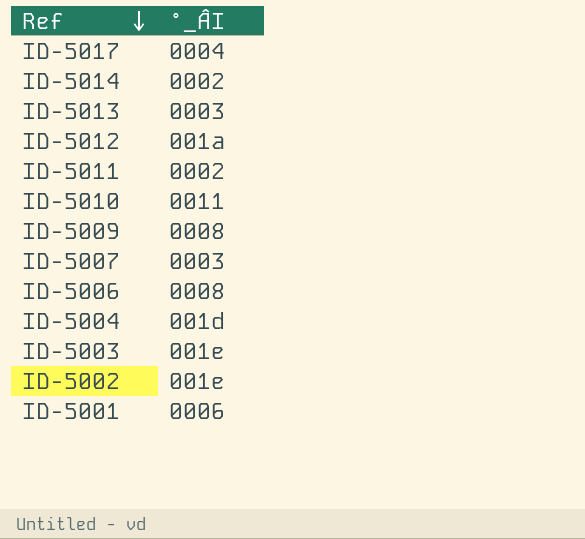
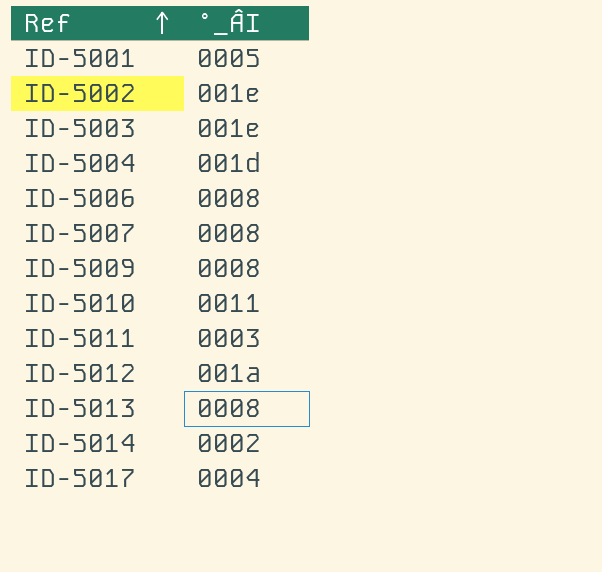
row order: Ref descending -> Ref ascending
ID-5001 | °_ÂI: 0006 -> 0005
ID-5007 | °_ÂI: 0003 -> 0008
ID-5011 | °_ÂI: 0002 -> 0003
ID-5013 | °_ÂI: 0003 -> 0008

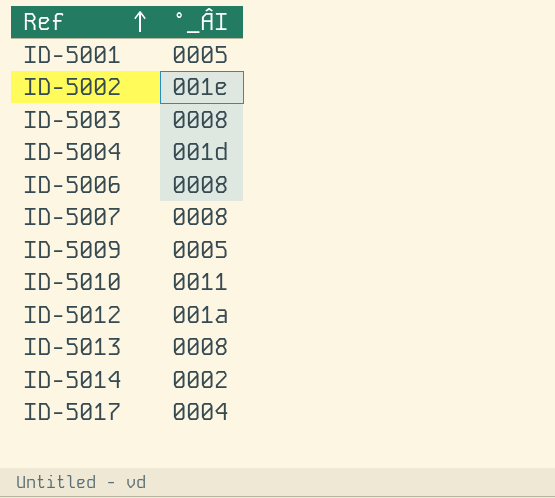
row ID-5011: 0003 -> none
ID-5003 | °_ÂI: 001e -> 0008
ID-5009 | °_ÂI: 0008 -> 0005

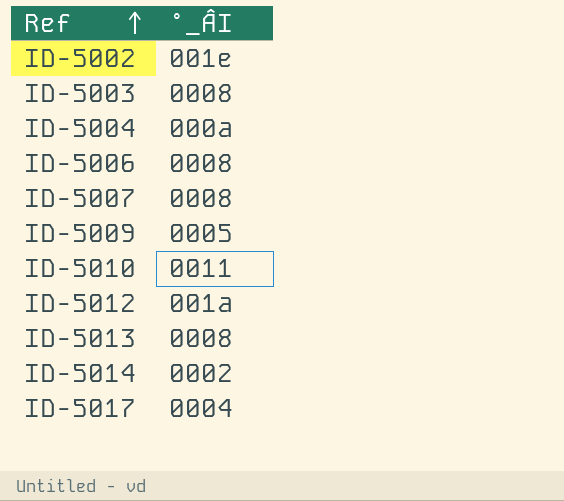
row ID-5001: 0005 -> none
ID-5004 | °_ÂI: 001d -> 000a

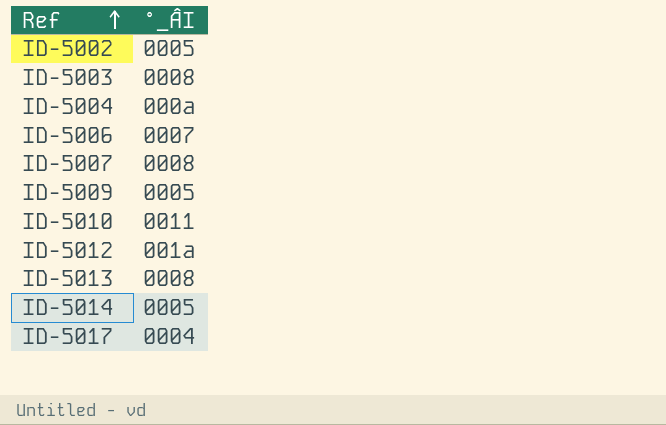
ID-5002 | °_ÂI: 001e -> 0005
ID-5006 | °_ÂI: 0008 -> 0007
ID-5014 | °_ÂI: 0002 -> 0005

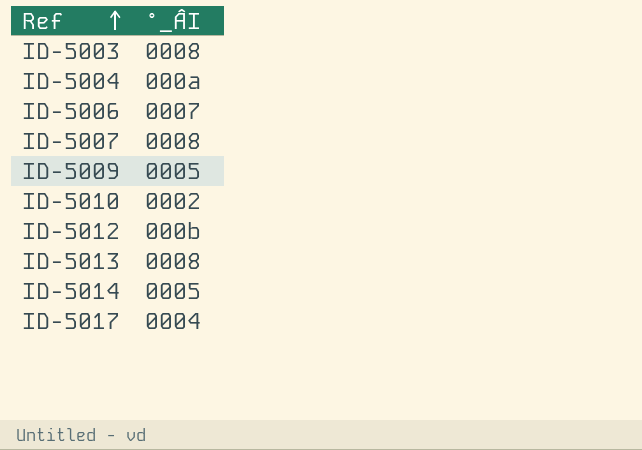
row ID-5002: 0005 -> none
ID-5010 | °_ÂI: 0011 -> 0002
ID-5012 | °_ÂI: 001a -> 000b

